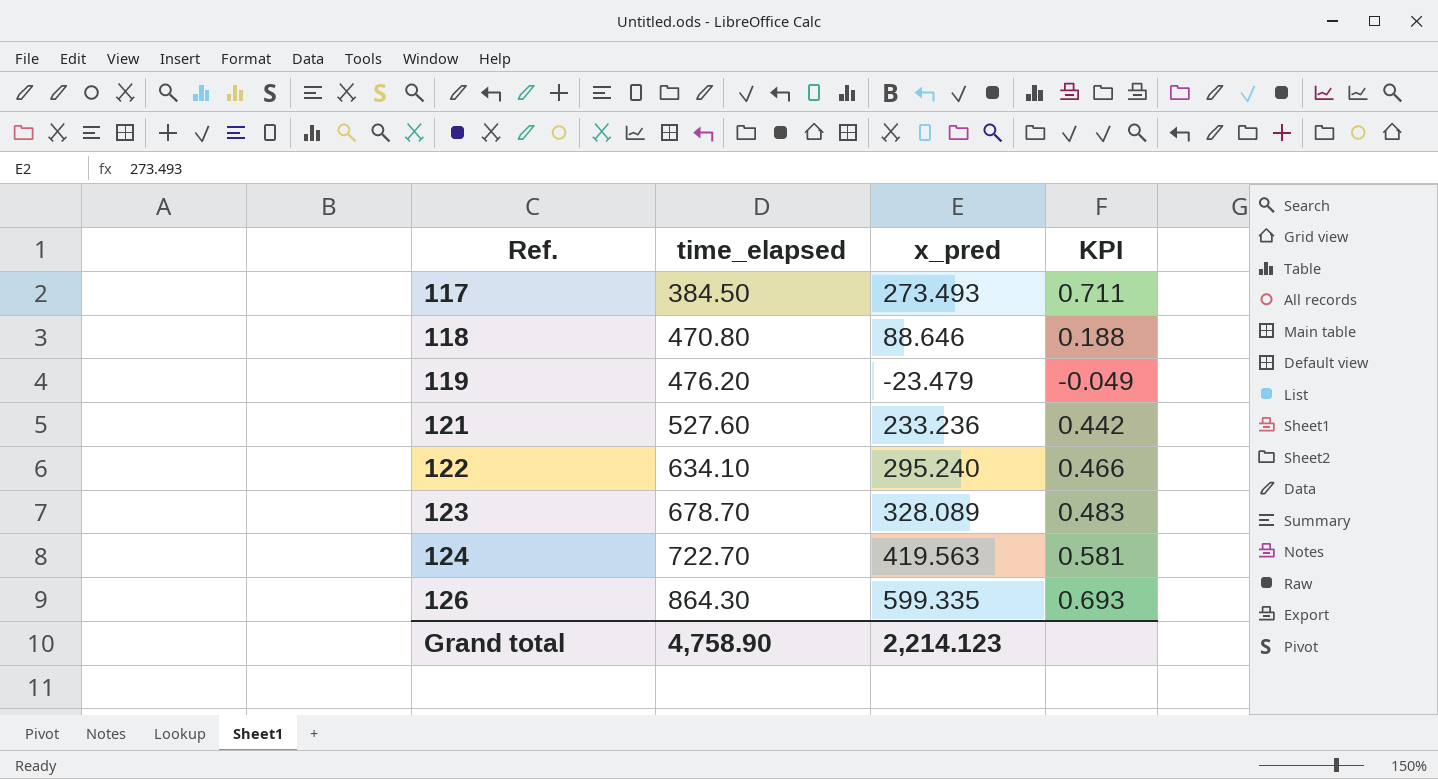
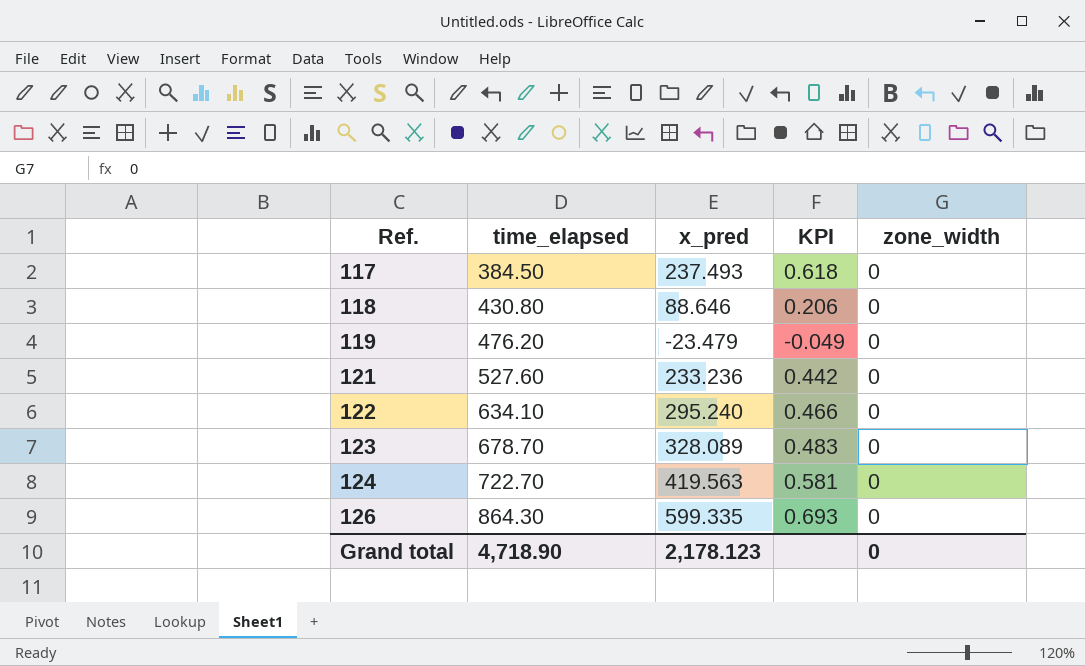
column zone_width | position: none -> 5
117 | x_pred: 273.493 -> 237.493
117 | KPI: 0.711 -> 0.618
118 | time_elapsed: 470.80 -> 430.80
118 | KPI: 0.188 -> 0.206
Grand total | time_elapsed: 4,758.90 -> 4,718.90
Grand total | x_pred: 2,214.123 -> 2,178.123

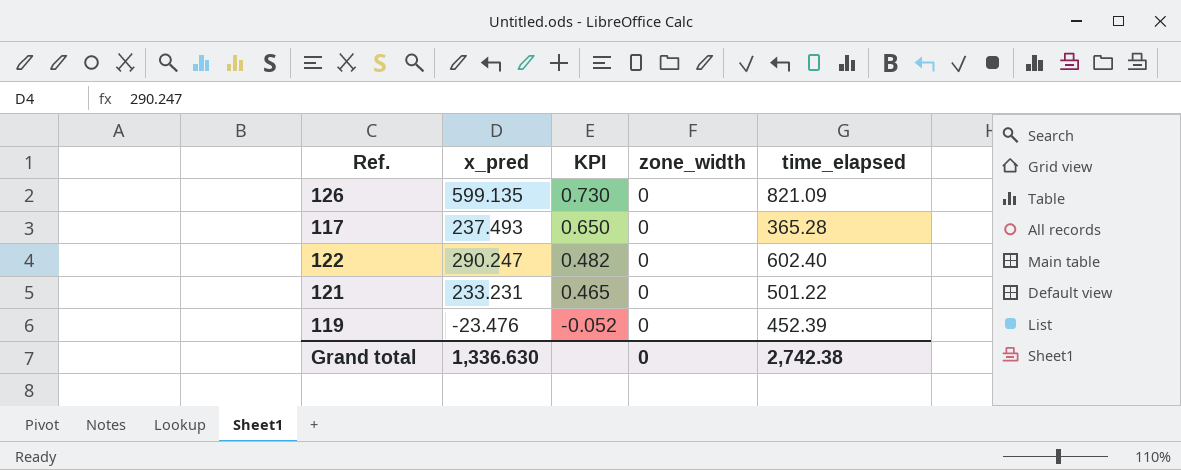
row order: Ref. ascending -> KPI descending
column time_elapsed | position: 2 -> 5
row 118: 430.80 | 88.646 | 0.206 | 0 -> none
row 123: 678.70 | 328.089 | 0.483 | 0 -> none
row 124: 722.70 | 419.563 | 0.581 | 0 -> none
126 | x_pred: 599.335 -> 599.135
126 | KPI: 0.693 -> 0.730
126 | time_elapsed: 864.30 -> 821.09
117 | KPI: 0.618 -> 0.650
117 | time_elapsed: 384.50 -> 365.28
122 | x_pred: 295.240 -> 290.247
122 | KPI: 0.466 -> 0.482
122 | time_elapsed: 634.10 -> 602.40
121 | x_pred: 233.236 -> 233.231
121 | KPI: 0.442 -> 0.465
121 | time_elapsed: 527.60 -> 501.22
119 | x_pred: -23.479 -> -23.476
119 | KPI: -0.049 -> -0.052
119 | time_elapsed: 476.20 -> 452.39
Grand total | x_pred: 2,178.123 -> 1,336.630
Grand total | time_elapsed: 4,718.90 -> 2,742.38

